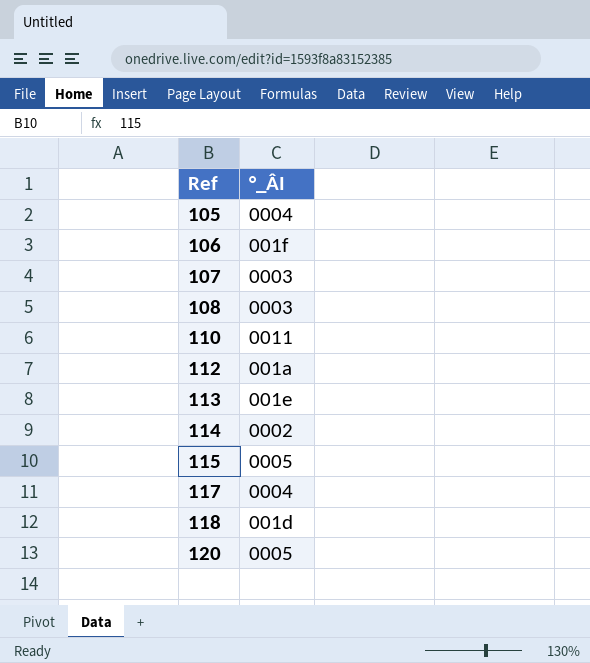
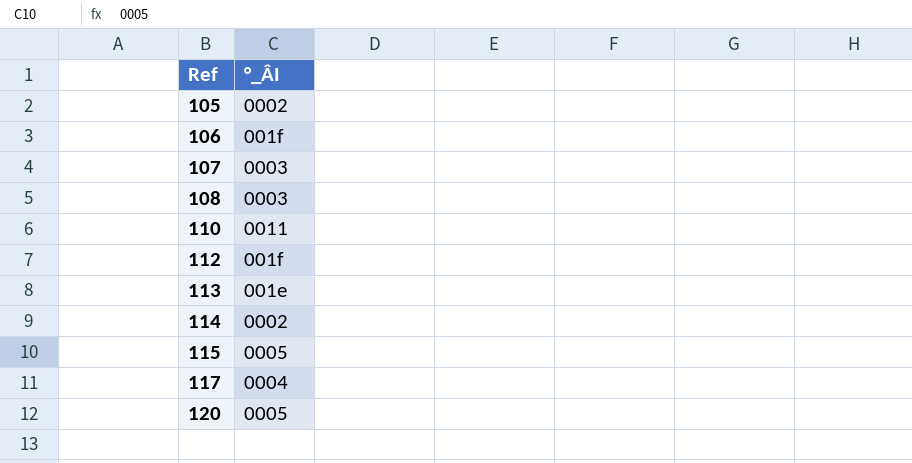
row 118: 001d -> none
105 | °_ÂI: 0004 -> 0002
112 | °_ÂI: 001a -> 001f

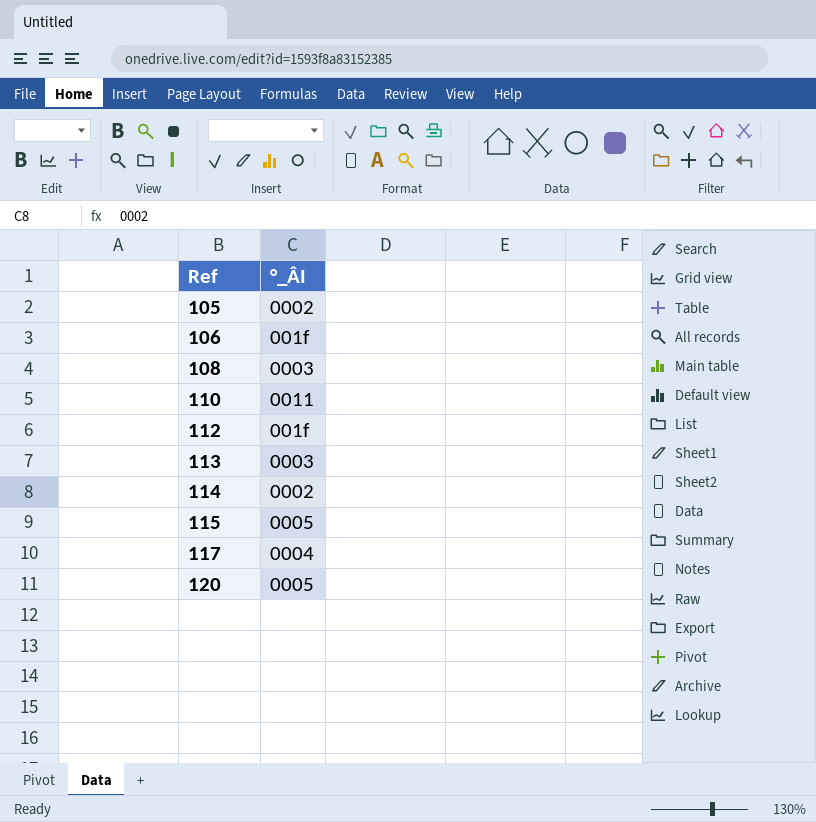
row 107: 0003 -> none
113 | °_ÂI: 001e -> 0003

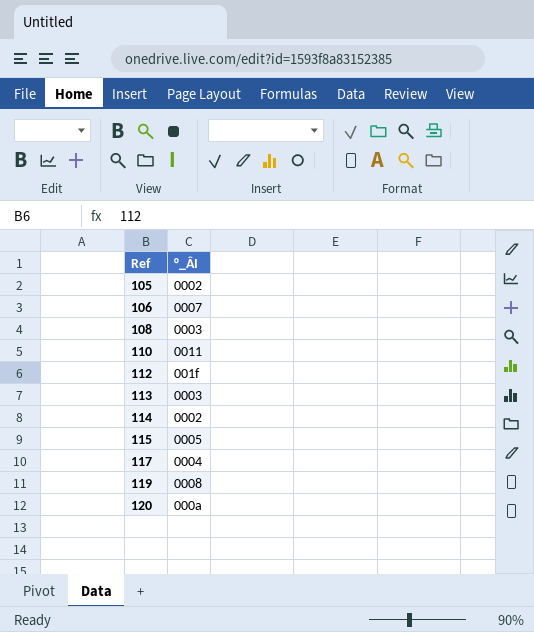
106 | °_ÂI: 001f -> 0007
row 119: none -> 0008
120 | °_ÂI: 0005 -> 000a

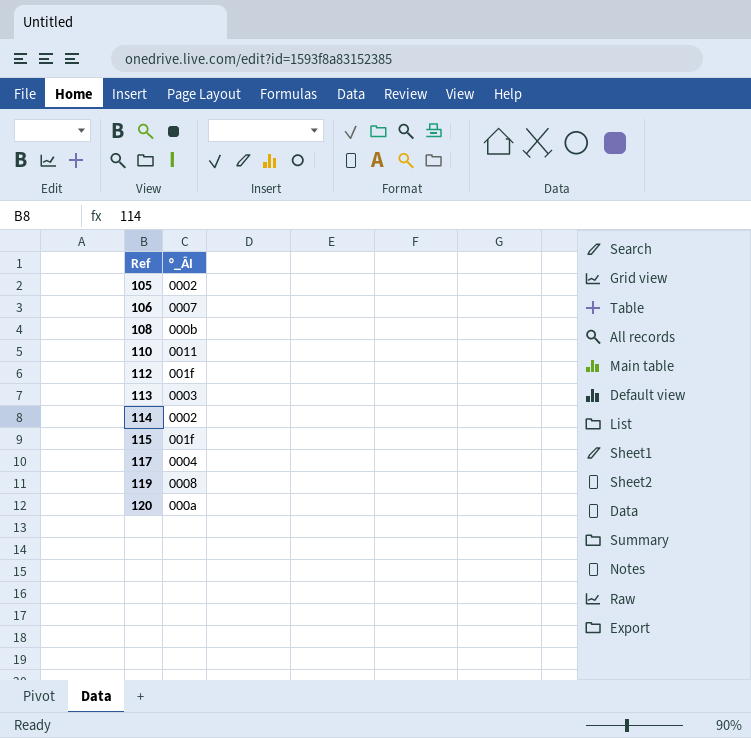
108 | °_ÂI: 0003 -> 000b
115 | °_ÂI: 0005 -> 001f

